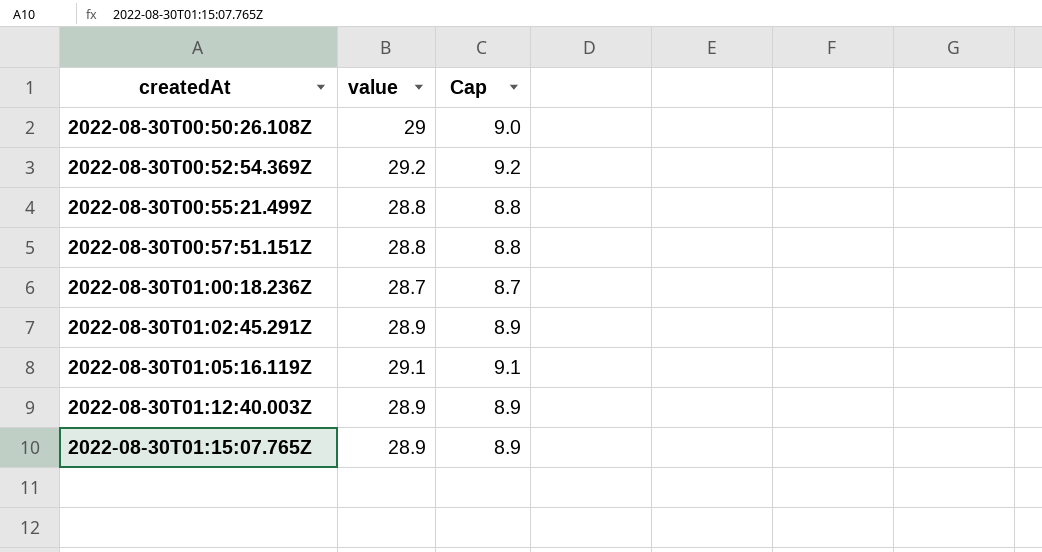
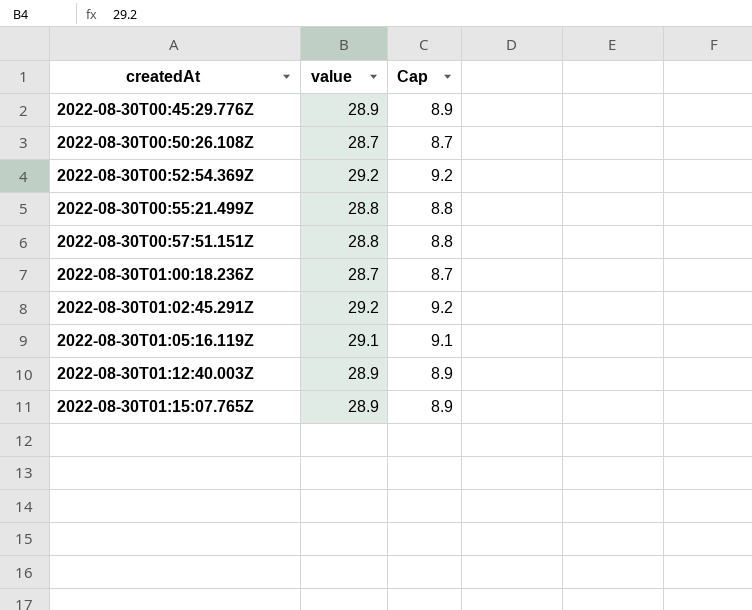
row 2022-08-30T00:45:29.776Z: none -> 28.9 | 8.9
2022-08-30T00:50:26.108Z | value: 29 -> 28.7
2022-08-30T00:50:26.108Z | Cap: 9.0 -> 8.7
2022-08-30T01:02:45.291Z | value: 28.9 -> 29.2
2022-08-30T01:02:45.291Z | Cap: 8.9 -> 9.2

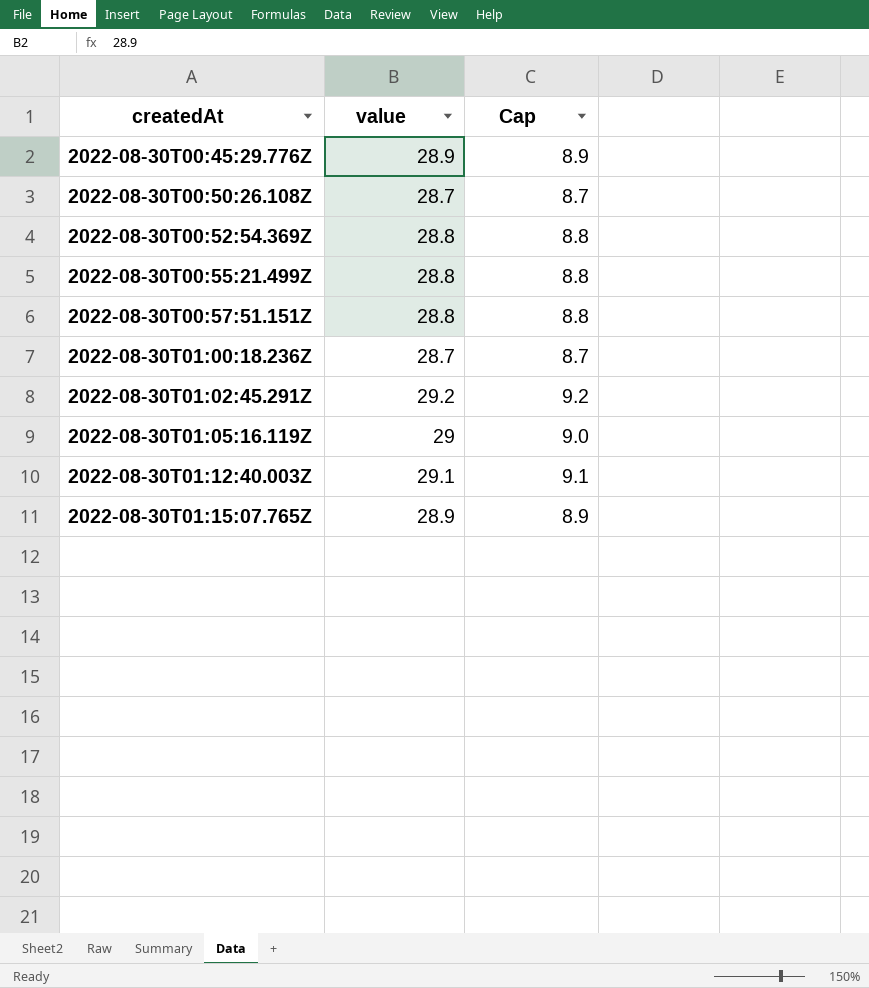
2022-08-30T00:52:54.369Z | value: 29.2 -> 28.8
2022-08-30T00:52:54.369Z | Cap: 9.2 -> 8.8
2022-08-30T01:05:16.119Z | value: 29.1 -> 29
2022-08-30T01:05:16.119Z | Cap: 9.1 -> 9.0
2022-08-30T01:12:40.003Z | value: 28.9 -> 29.1
2022-08-30T01:12:40.003Z | Cap: 8.9 -> 9.1

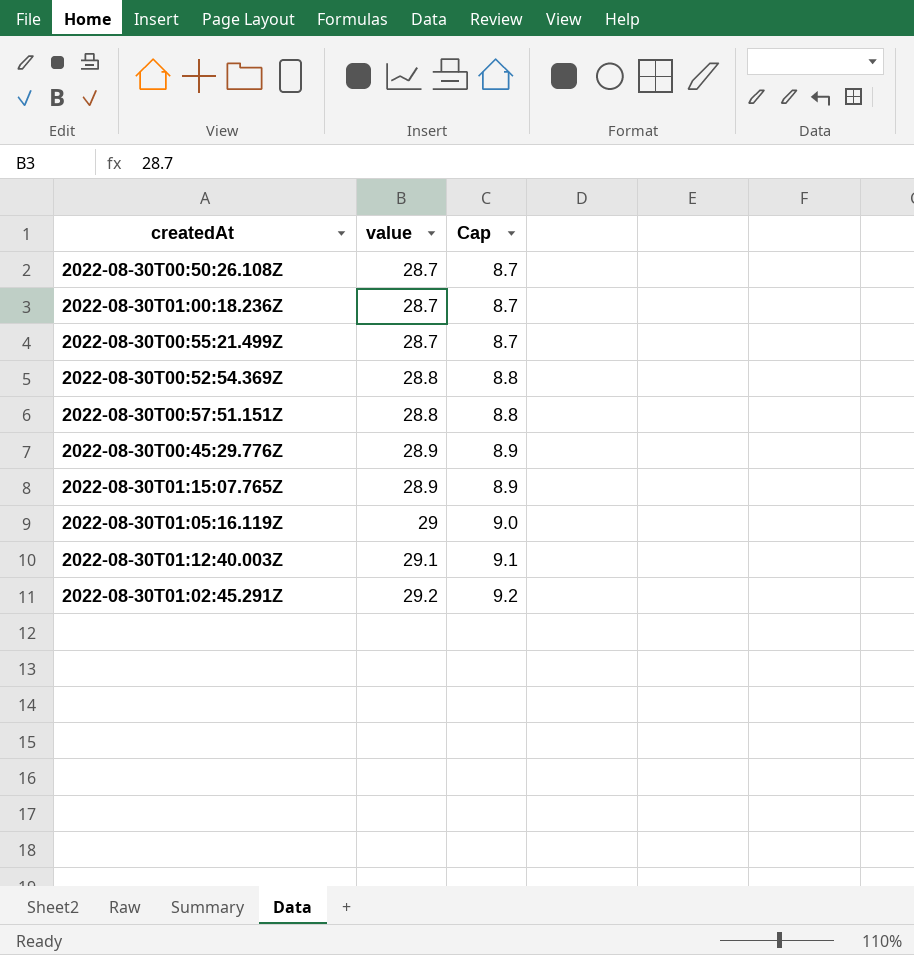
row order: createdAt ascending -> value ascending
2022-08-30T00:55:21.499Z | value: 28.8 -> 28.7
2022-08-30T00:55:21.499Z | Cap: 8.8 -> 8.7

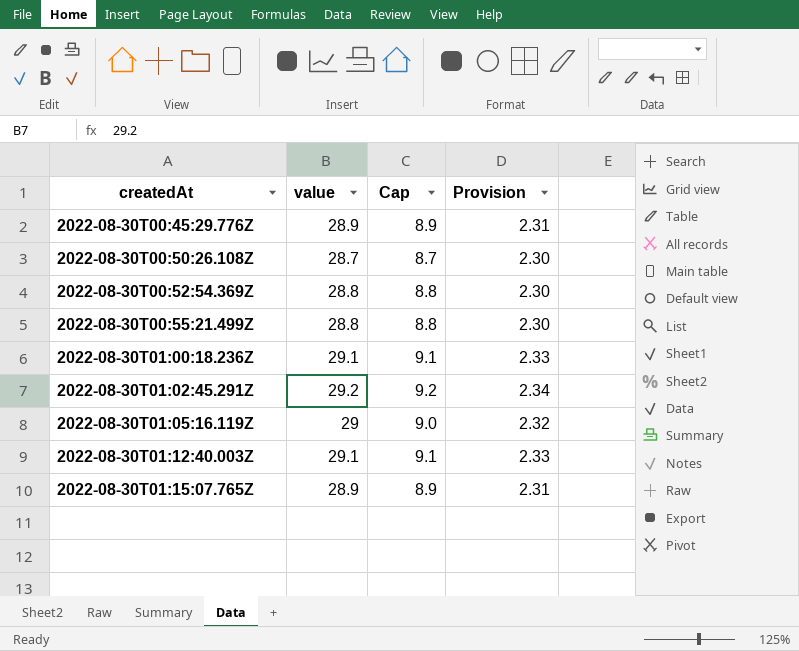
row order: value ascending -> createdAt ascending
column Provision | formula: none -> [value] * 0.08
row 2022-08-30T00:57:51.151Z: 28.8 | 8.8 -> none
2022-08-30T00:55:21.499Z | value: 28.7 -> 28.8
2022-08-30T00:55:21.499Z | Cap: 8.7 -> 8.8
2022-08-30T01:00:18.236Z | value: 28.7 -> 29.1
2022-08-30T01:00:18.236Z | Cap: 8.7 -> 9.1

